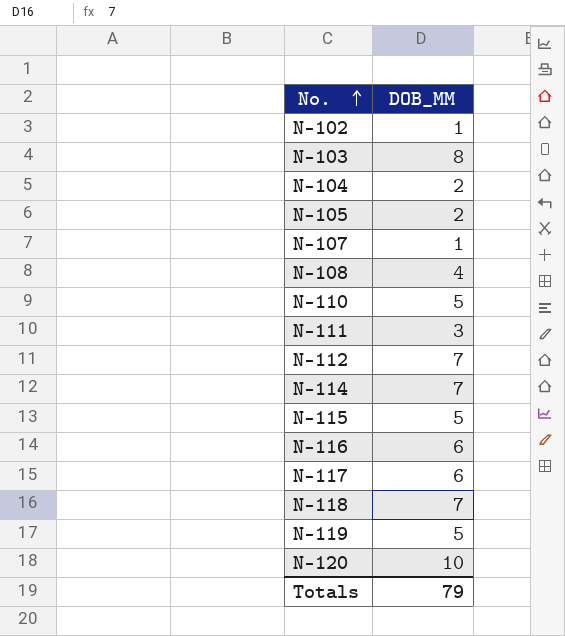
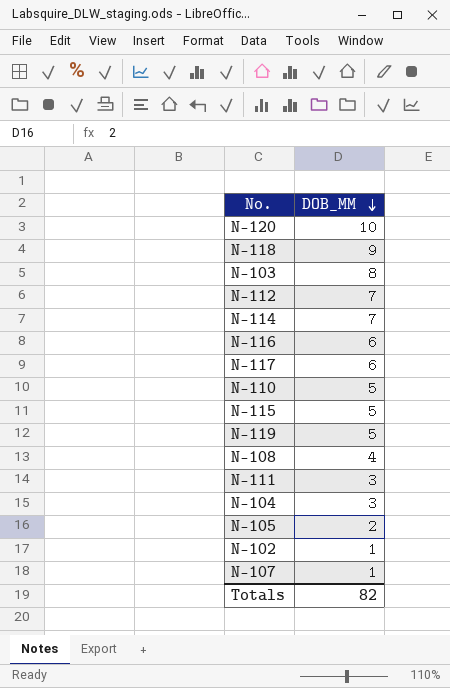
row order: No. ascending -> DOB_MM descending
N-118 | DOB_MM: 7 -> 9
N-104 | DOB_MM: 2 -> 3
Totals | DOB_MM: 79 -> 82

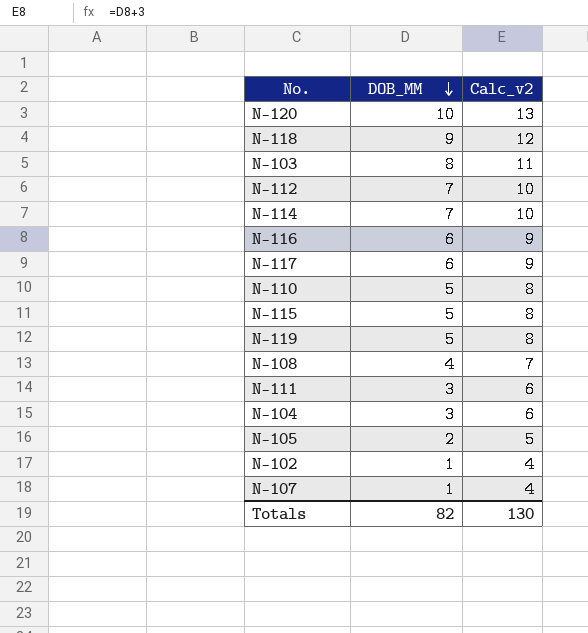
column Calc_v2 | formula: none -> [DOB_MM] + 3

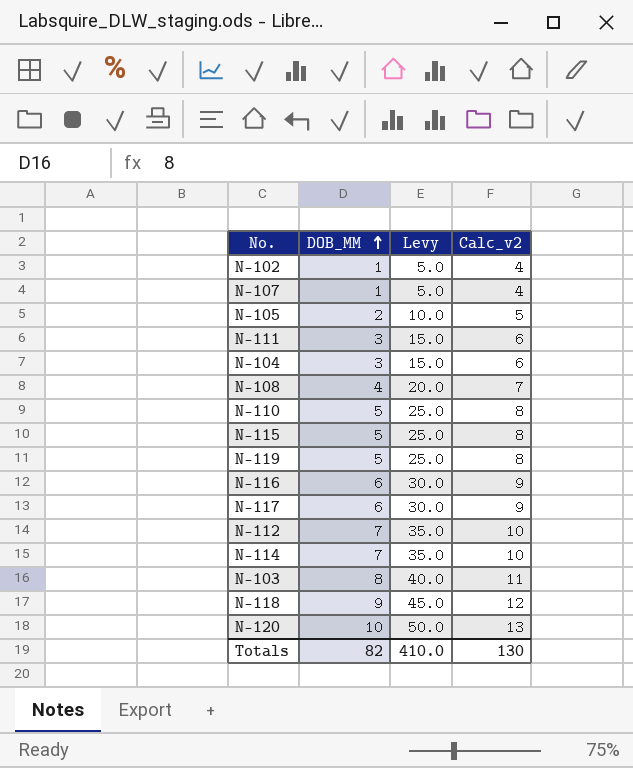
row order: DOB_MM descending -> DOB_MM ascending
column Levy | formula: none -> [DOB_MM] * 5

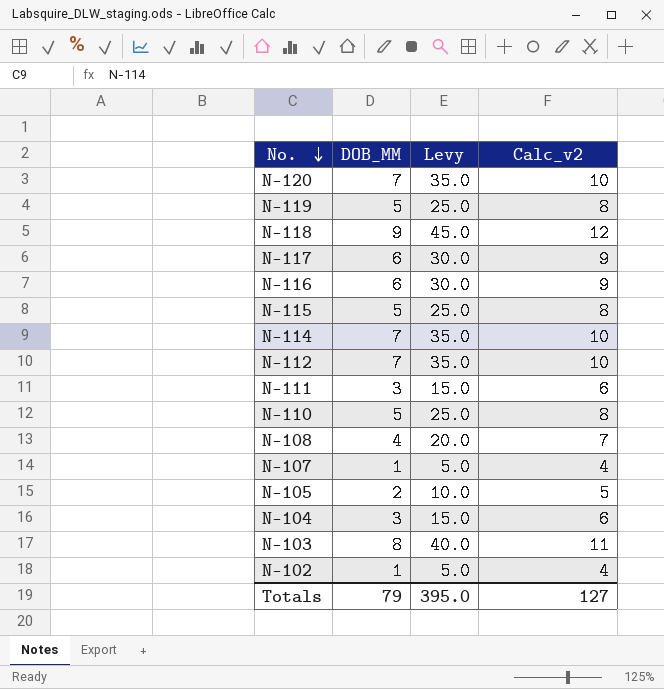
row order: DOB_MM ascending -> No. descending
N-120 | DOB_MM: 10 -> 7
N-120 | Levy: 50.0 -> 35.0
N-120 | Calc_v2: 13 -> 10
Totals | DOB_MM: 82 -> 79
Totals | Levy: 410.0 -> 395.0
Totals | Calc_v2: 130 -> 127

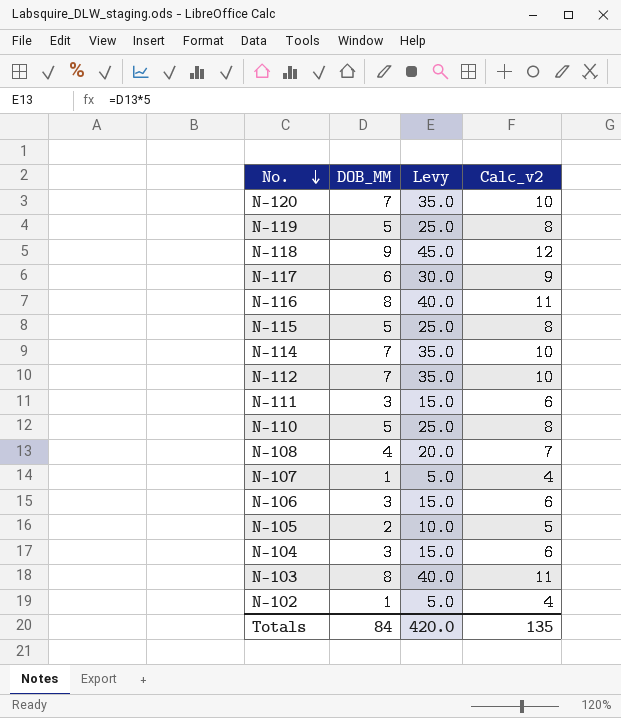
N-116 | DOB_MM: 6 -> 8
N-116 | Levy: 30.0 -> 40.0
N-116 | Calc_v2: 9 -> 11
row N-106: none -> 3 | 15.0 | 6
Totals | DOB_MM: 79 -> 84
Totals | Levy: 395.0 -> 420.0
Totals | Calc_v2: 127 -> 135

